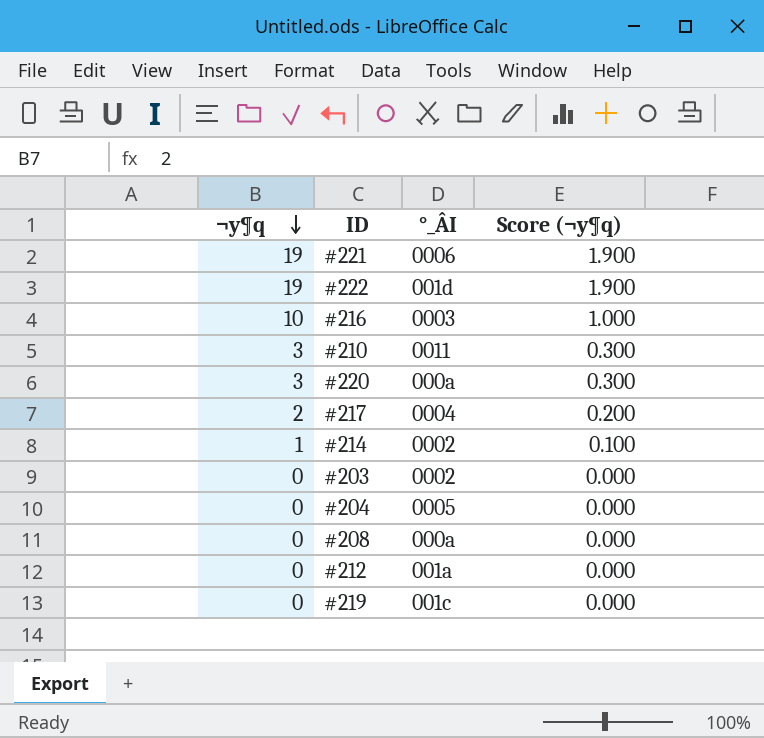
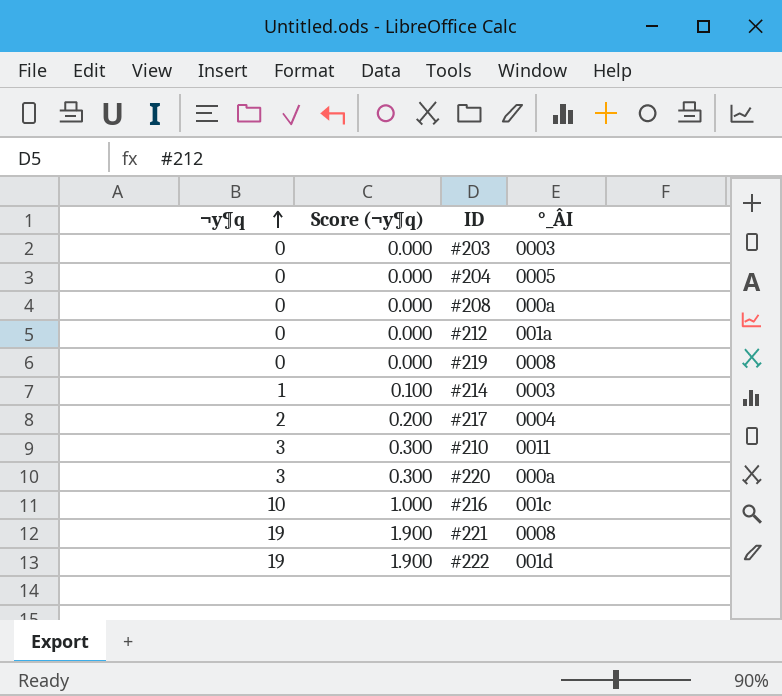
row order: ¬y¶q descending -> ¬y¶q ascending
column Score (¬y¶q) | position: 4 -> 2
#203 | °_ÂI: 0002 -> 0003
#219 | °_ÂI: 001c -> 0008
#214 | °_ÂI: 0002 -> 0003
#216 | °_ÂI: 0003 -> 001c
#221 | °_ÂI: 0006 -> 0008

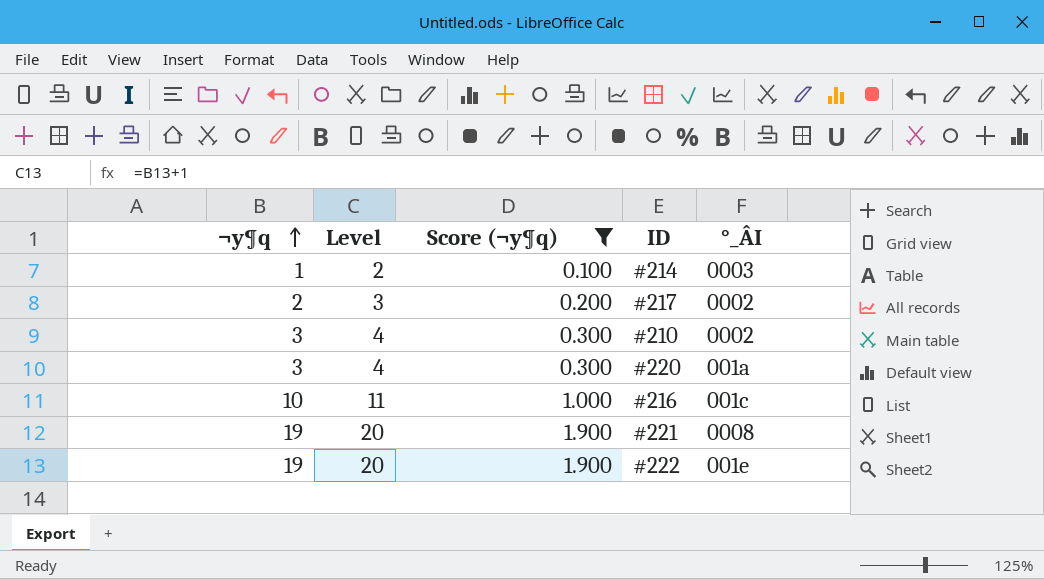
filter: none -> Score (¬y¶q) != 0.000
column Level | formula: none -> [¬y¶q] + 1
#217 | °_ÂI: 0004 -> 0002
#210 | °_ÂI: 0011 -> 0002
#220 | °_ÂI: 000a -> 001a
#222 | °_ÂI: 001d -> 001e

